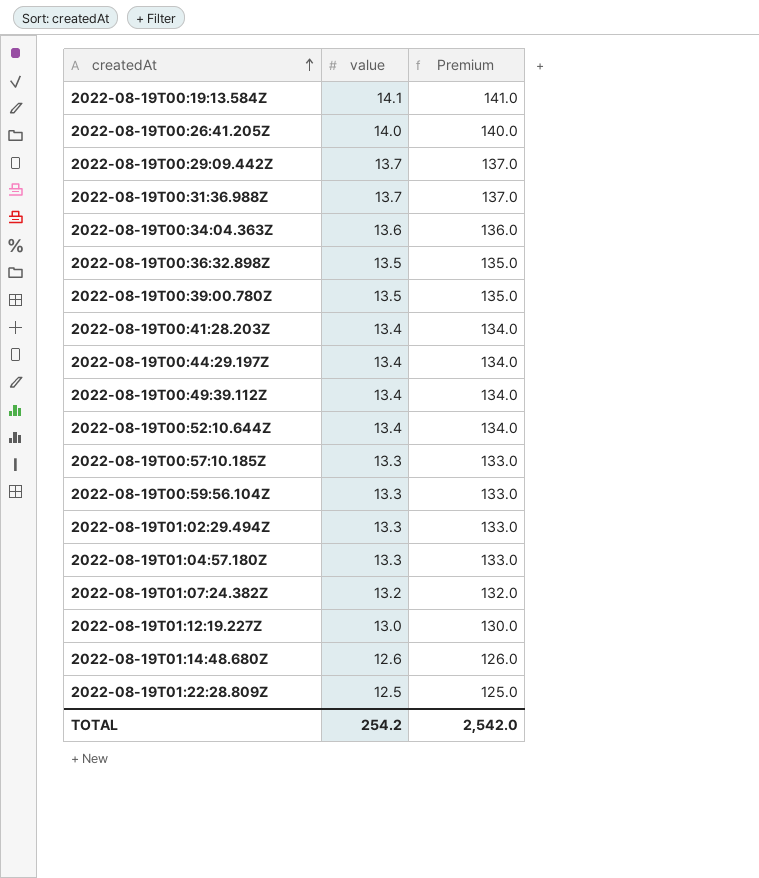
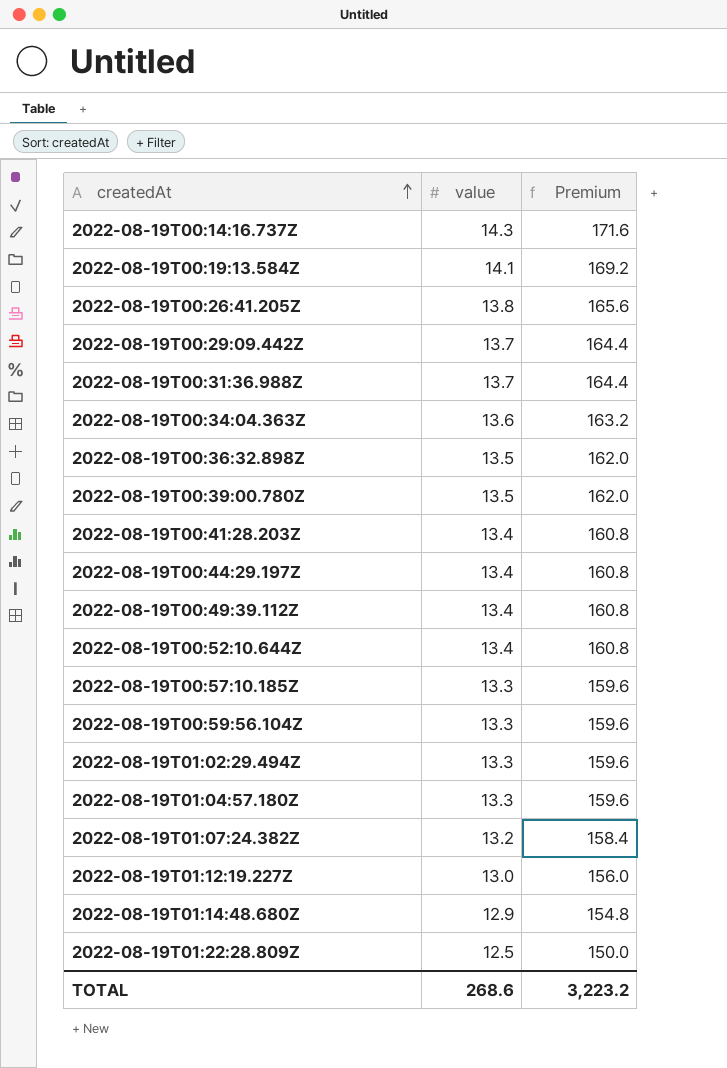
column Premium | formula: [value] * 10 -> [value] * 12
row 2022-08-19T00:14:16.737Z: none -> 14.3 | 171.6
2022-08-19T00:26:41.205Z | value: 14.0 -> 13.8
2022-08-19T01:14:48.680Z | value: 12.6 -> 12.9
TOTAL | value: 254.2 -> 268.6
TOTAL | Premium: 2,542.0 -> 3,223.2

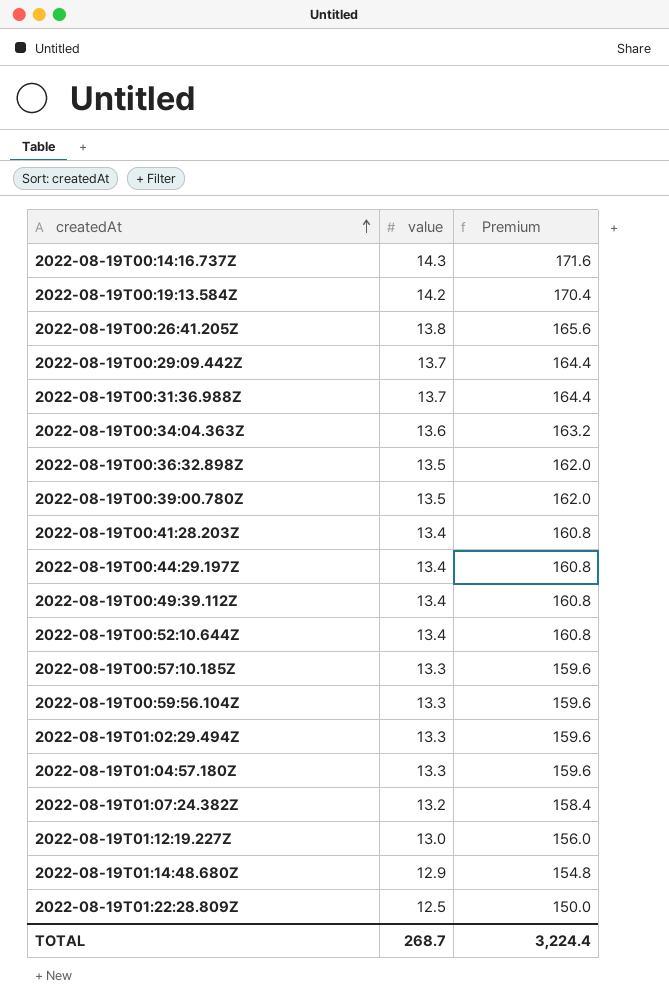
2022-08-19T00:19:13.584Z | value: 14.1 -> 14.2
2022-08-19T00:19:13.584Z | Premium: 169.2 -> 170.4
TOTAL | value: 268.6 -> 268.7
TOTAL | Premium: 3,223.2 -> 3,224.4

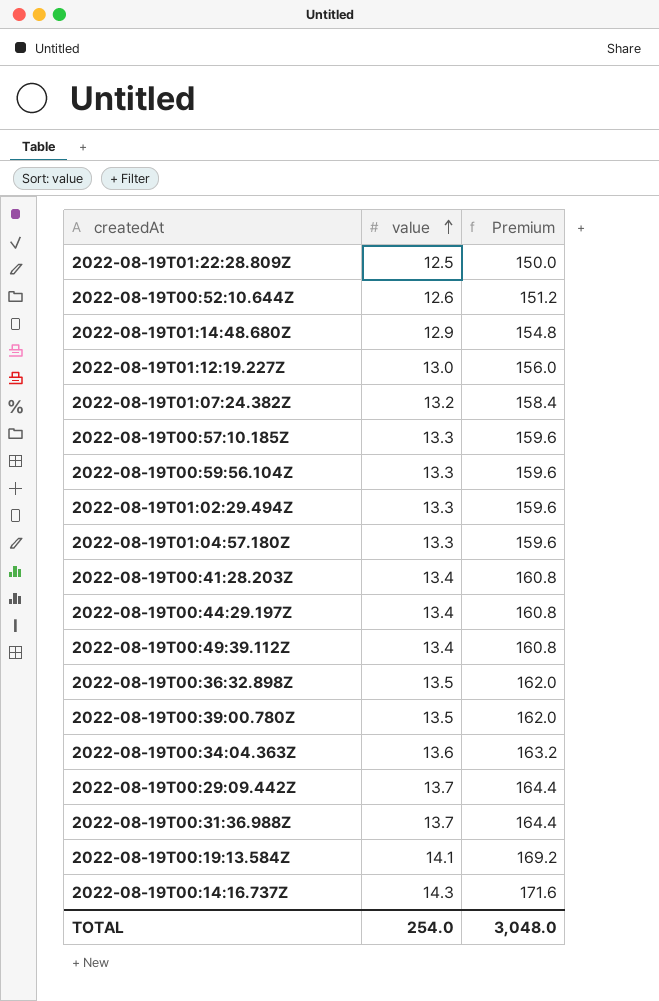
row order: createdAt ascending -> value ascending
row 2022-08-19T00:26:41.205Z: 13.8 | 165.6 -> none
2022-08-19T00:52:10.644Z | value: 13.4 -> 12.6
2022-08-19T00:52:10.644Z | Premium: 160.8 -> 151.2
2022-08-19T00:19:13.584Z | value: 14.2 -> 14.1
2022-08-19T00:19:13.584Z | Premium: 170.4 -> 169.2
TOTAL | value: 268.7 -> 254.0
TOTAL | Premium: 3,224.4 -> 3,048.0

